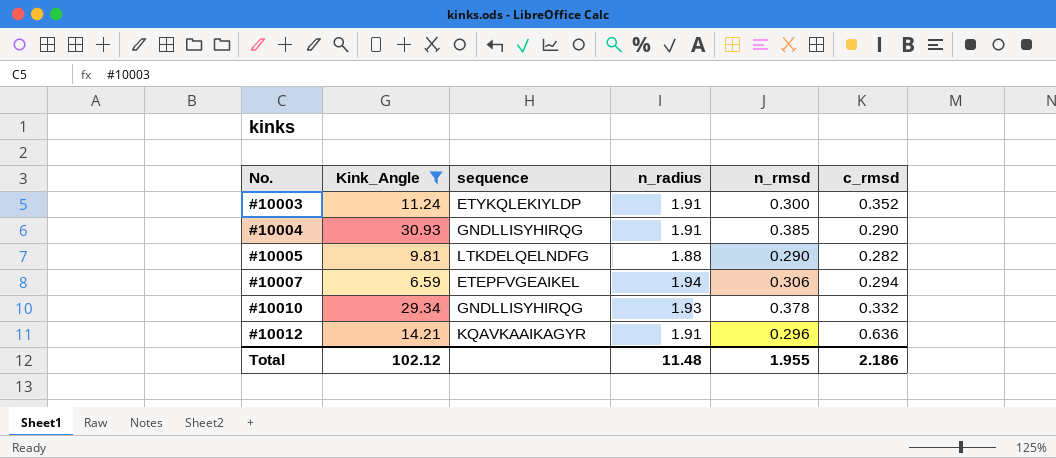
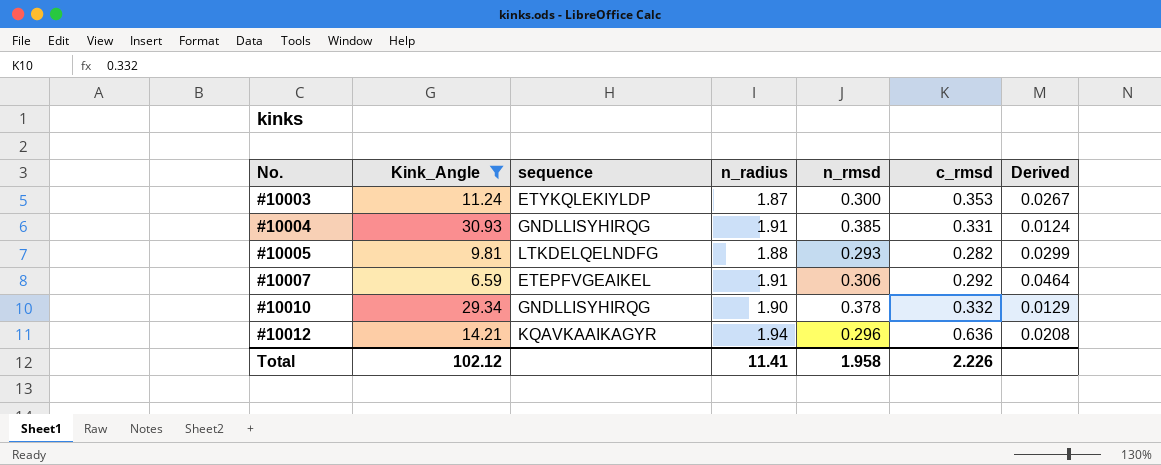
column Derived | formula: none -> [n_rmsd] / [Kink_Angle]
#10003 | n_radius: 1.91 -> 1.87
#10003 | c_rmsd: 0.352 -> 0.353
#10004 | c_rmsd: 0.290 -> 0.331
#10005 | n_rmsd: 0.290 -> 0.293
#10007 | n_radius: 1.94 -> 1.91
#10007 | c_rmsd: 0.294 -> 0.292
#10010 | n_radius: 1.93 -> 1.90
#10012 | n_radius: 1.91 -> 1.94
Total | n_radius: 11.48 -> 11.41
Total | n_rmsd: 1.955 -> 1.958
Total | c_rmsd: 2.186 -> 2.226

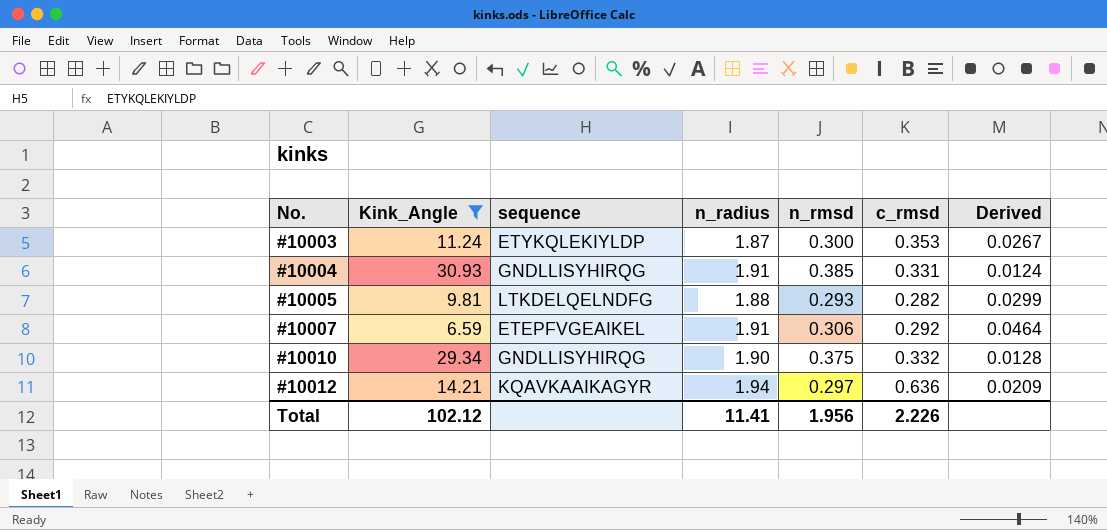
#10010 | n_rmsd: 0.378 -> 0.375
#10010 | Derived: 0.0129 -> 0.0128
#10012 | n_rmsd: 0.296 -> 0.297
#10012 | Derived: 0.0208 -> 0.0209
Total | n_rmsd: 1.958 -> 1.956

